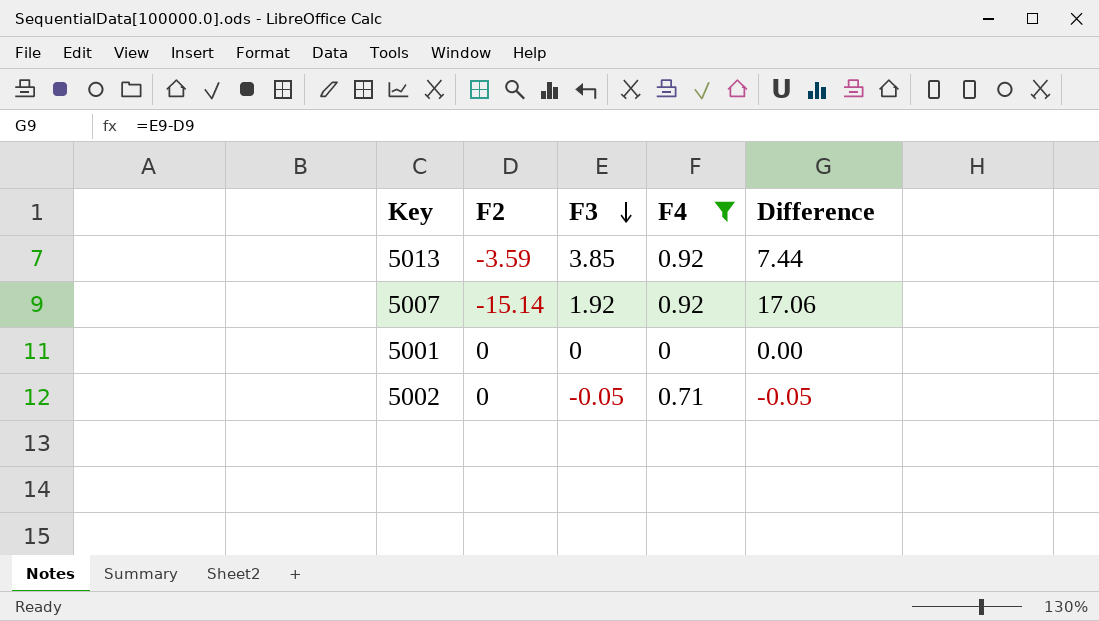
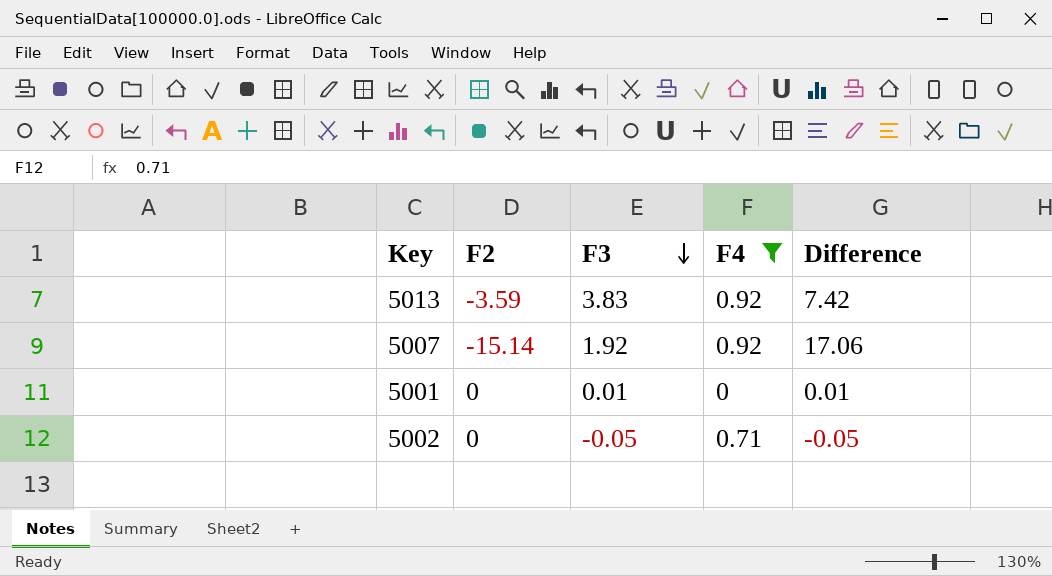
5013 | F3: 3.85 -> 3.83
5013 | Difference: 7.44 -> 7.42
5001 | F3: 0 -> 0.01
5001 | Difference: 0.00 -> 0.01

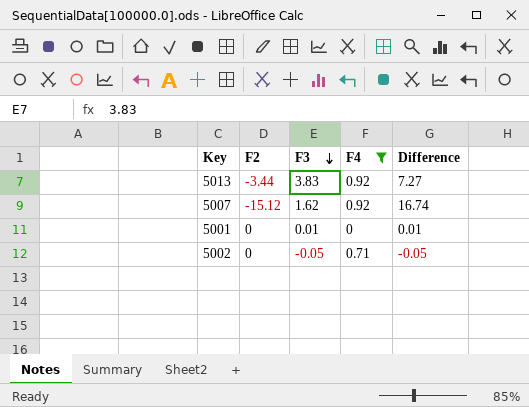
5013 | F2: -3.59 -> -3.44
5013 | Difference: 7.42 -> 7.27
5007 | F2: -15.14 -> -15.12
5007 | F3: 1.92 -> 1.62
5007 | Difference: 17.06 -> 16.74

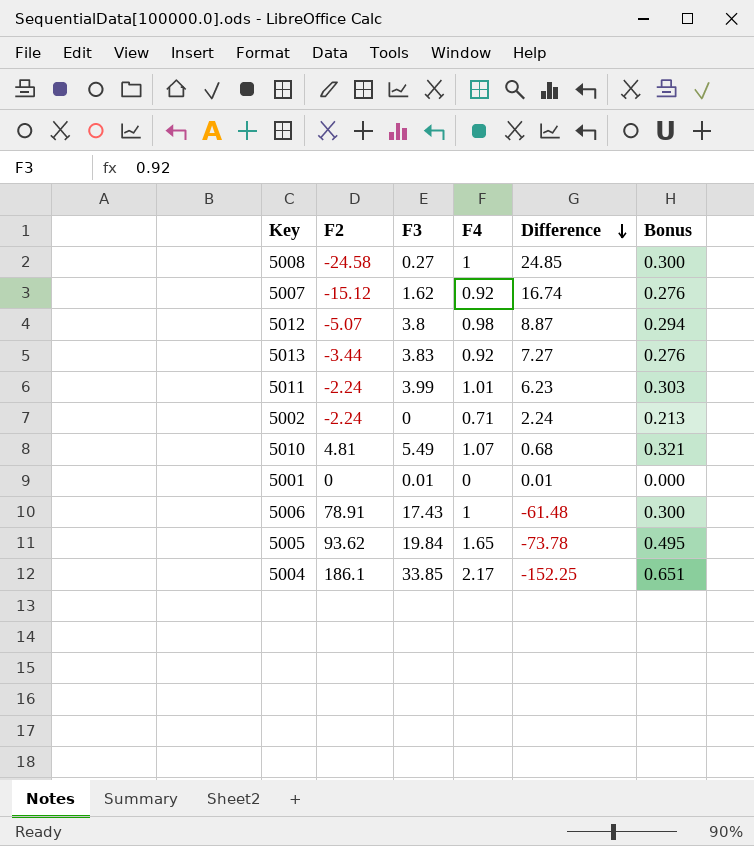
filter: F4 <= 0.92 -> none
row order: F3 descending -> Difference descending
column Bonus | formula: none -> [F4] * 0.3
5002 | F2: 0 -> -2.24
5002 | F3: -0.05 -> 0
5002 | Difference: -0.05 -> 2.24

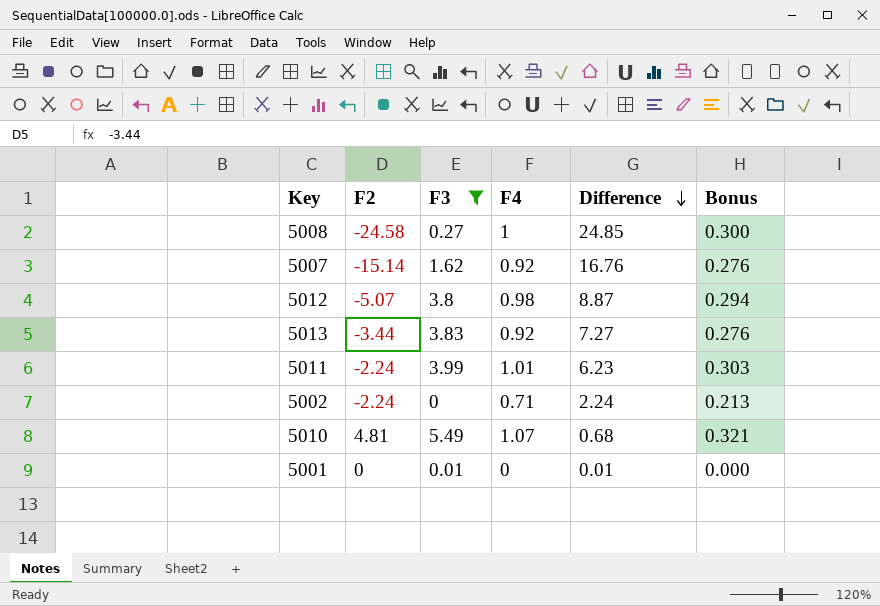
filter: none -> F3 <= 5.49
5007 | F2: -15.12 -> -15.14
5007 | Difference: 16.74 -> 16.76

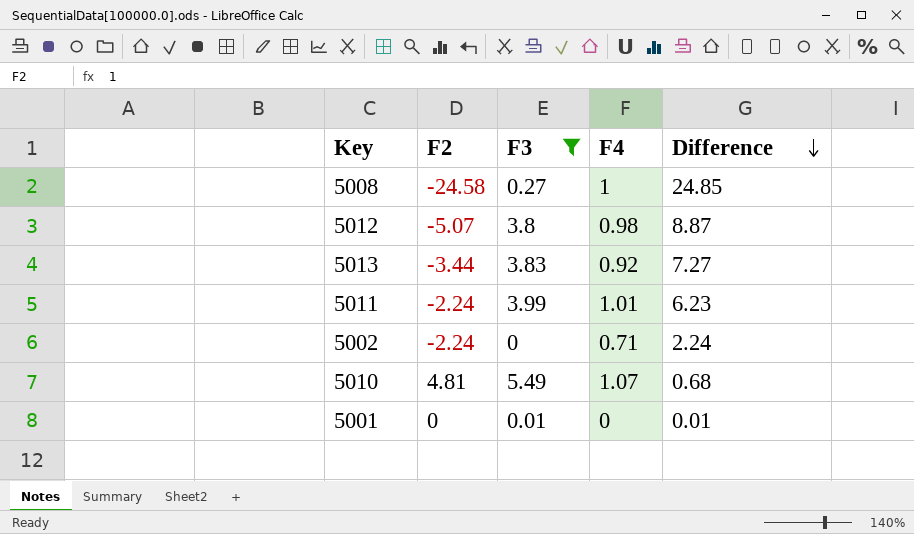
column Bonus | formula: [F4] * 0.3 -> none
row 5007: -15.14 | 1.62 | 0.92 | 16.76 | 0.276 -> none

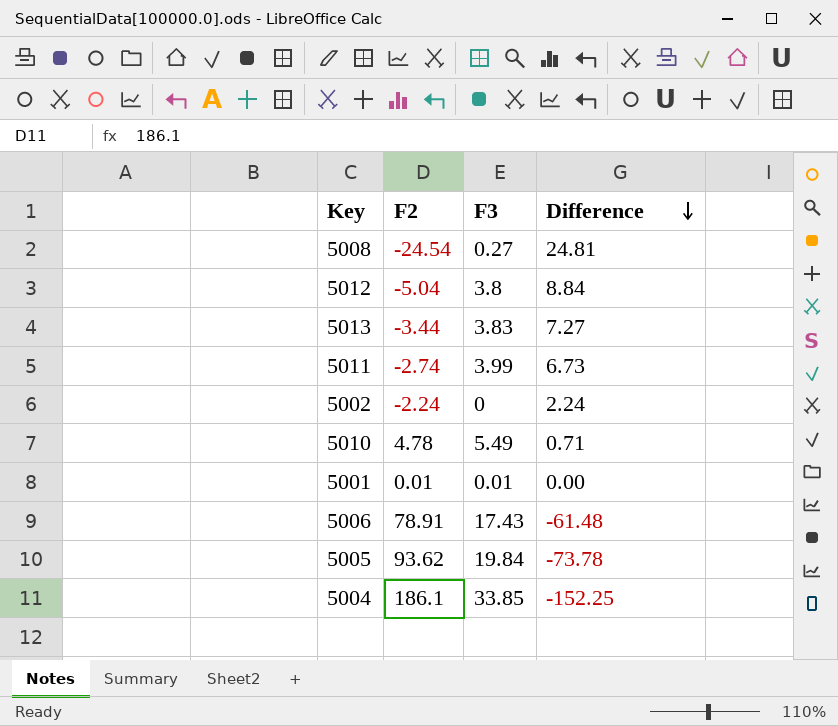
filter: F3 <= 5.49 -> none
column F4 | position: 4 -> none
5008 | F2: -24.58 -> -24.54
5008 | Difference: 24.85 -> 24.81
5012 | F2: -5.07 -> -5.04
5012 | Difference: 8.87 -> 8.84
5011 | F2: -2.24 -> -2.74
5011 | Difference: 6.23 -> 6.73
5010 | F2: 4.81 -> 4.78
5010 | Difference: 0.68 -> 0.71
5001 | F2: 0 -> 0.01
5001 | Difference: 0.01 -> 0.00

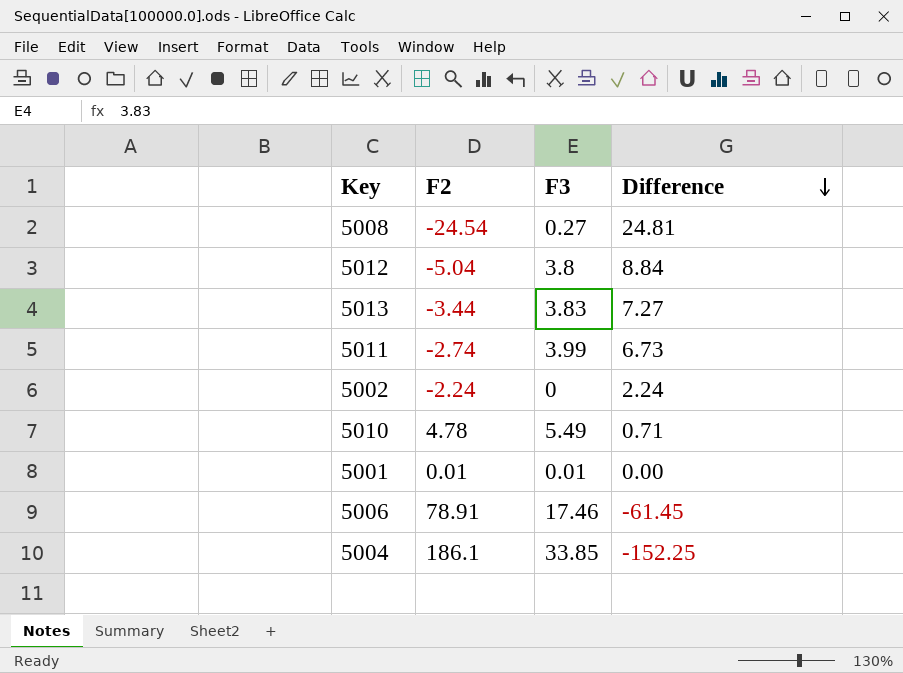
row 5005: 93.62 | 19.84 | -73.78 -> none
5006 | F3: 17.43 -> 17.46
5006 | Difference: -61.48 -> -61.45

